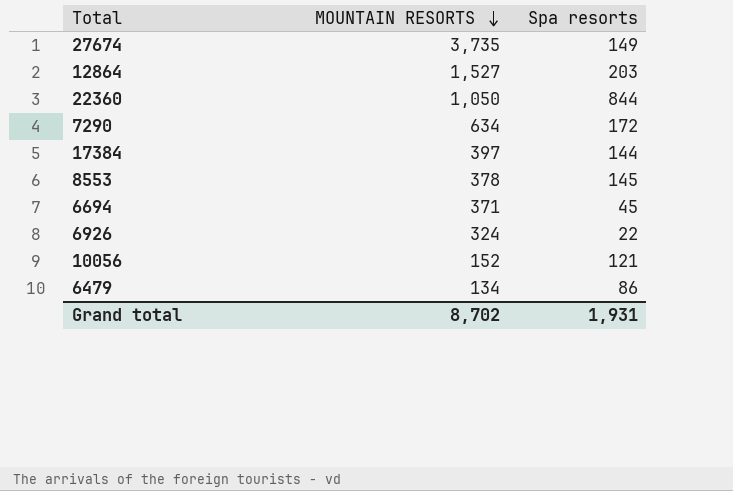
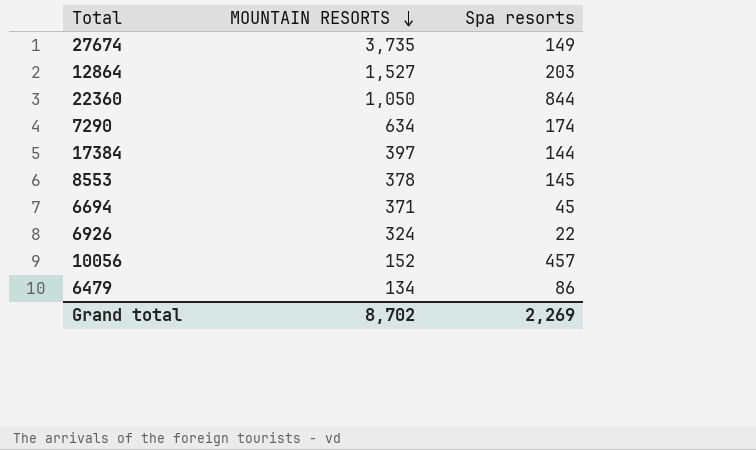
7290 | Spa resorts: 172 -> 174
10056 | Spa resorts: 121 -> 457
Grand total | Spa resorts: 1,931 -> 2,269

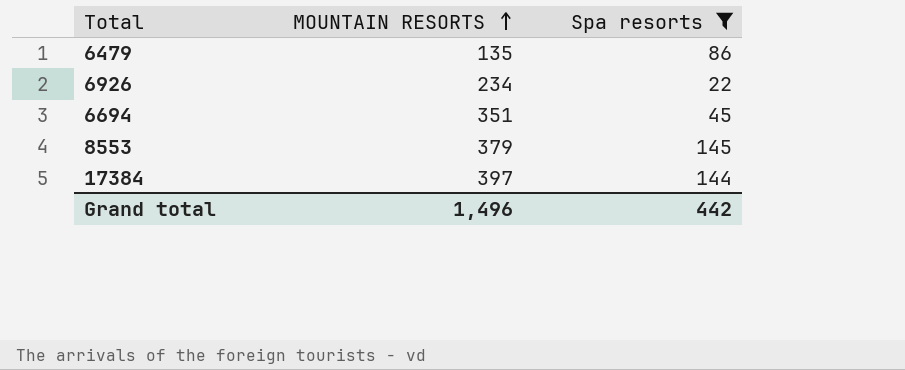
filter: none -> Spa resorts <= 145
row order: MOUNTAIN RESORTS descending -> MOUNTAIN RESORTS ascending
6479 | MOUNTAIN RESORTS: 134 -> 135
6926 | MOUNTAIN RESORTS: 324 -> 234
6694 | MOUNTAIN RESORTS: 371 -> 351
8553 | MOUNTAIN RESORTS: 378 -> 379
Grand total | MOUNTAIN RESORTS: 8,702 -> 1,496
Grand total | Spa resorts: 2,269 -> 442

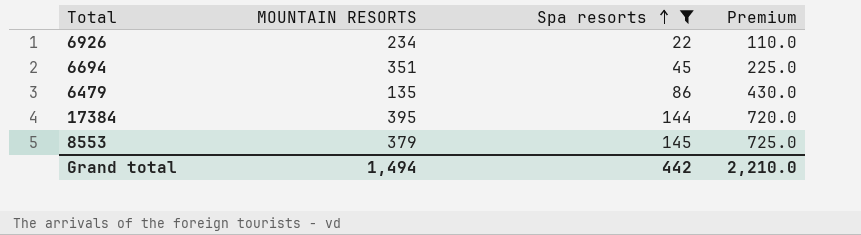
row order: MOUNTAIN RESORTS ascending -> Spa resorts ascending
column Premium | formula: none -> [Spa resorts] * 5
17384 | MOUNTAIN RESORTS: 397 -> 395
Grand total | MOUNTAIN RESORTS: 1,496 -> 1,494

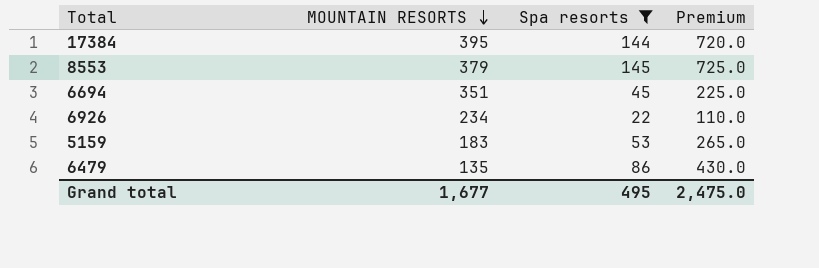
row order: Spa resorts ascending -> MOUNTAIN RESORTS descending
row 5159: none -> 183 | 53 | 265.0
Grand total | MOUNTAIN RESORTS: 1,494 -> 1,677
Grand total | Spa resorts: 442 -> 495
Grand total | Premium: 2,210.0 -> 2,475.0

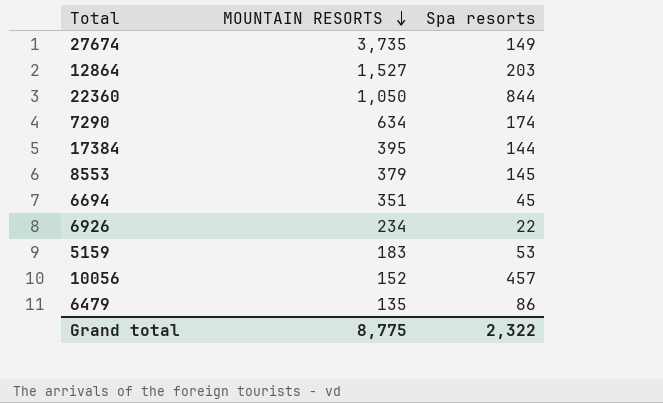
filter: Spa resorts <= 145 -> none
column Premium | formula: [Spa resorts] * 5 -> none
Grand total | MOUNTAIN RESORTS: 1,677 -> 8,775
Grand total | Spa resorts: 495 -> 2,322

